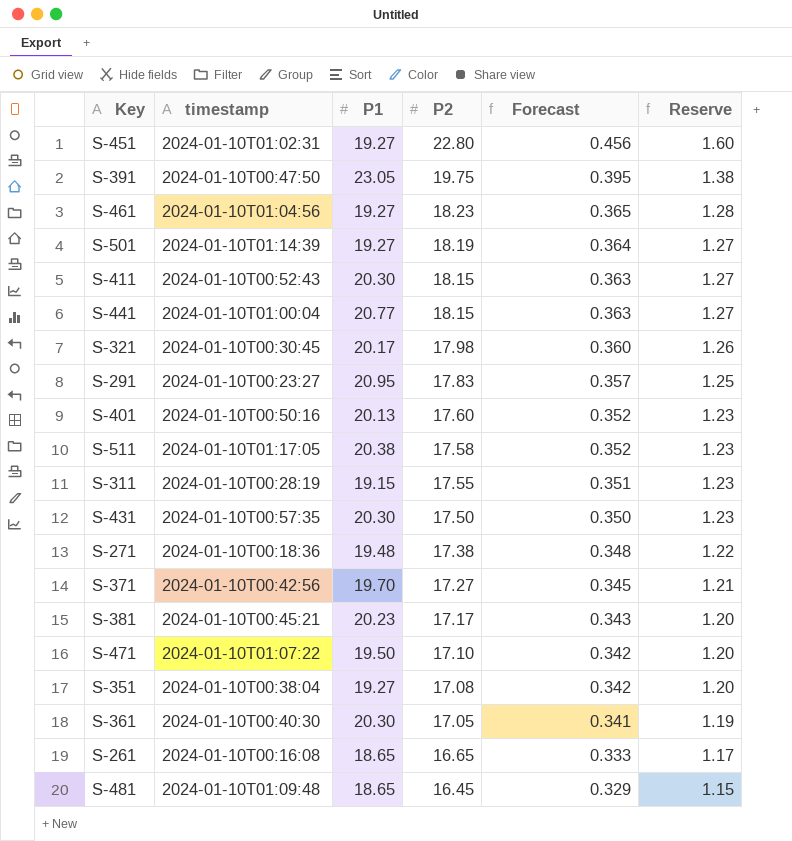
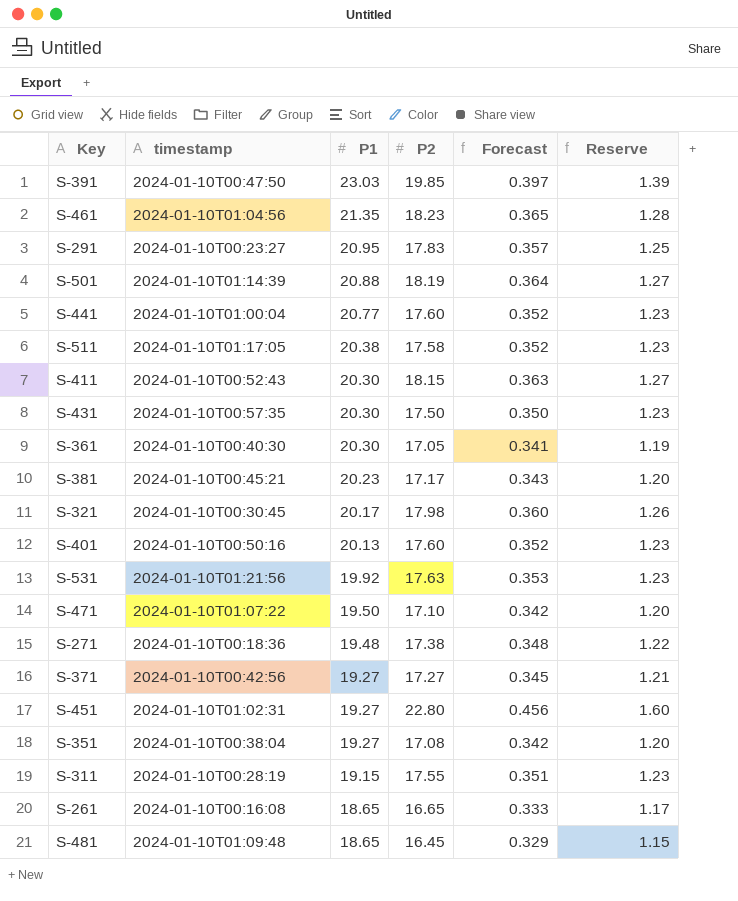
row order: P2 descending -> P1 descending
S-391 | P1: 23.05 -> 23.03
S-391 | P2: 19.75 -> 19.85
S-391 | Forecast: 0.395 -> 0.397
S-391 | Reserve: 1.38 -> 1.39
S-461 | P1: 19.27 -> 21.35
S-501 | P1: 19.27 -> 20.88
S-441 | P2: 18.15 -> 17.60
S-441 | Forecast: 0.363 -> 0.352
S-441 | Reserve: 1.27 -> 1.23
row S-531: none -> 2024-01-10T01:21:56 | 19.92 | 17.63 | 0.353 | 1.23
S-371 | P1: 19.70 -> 19.27

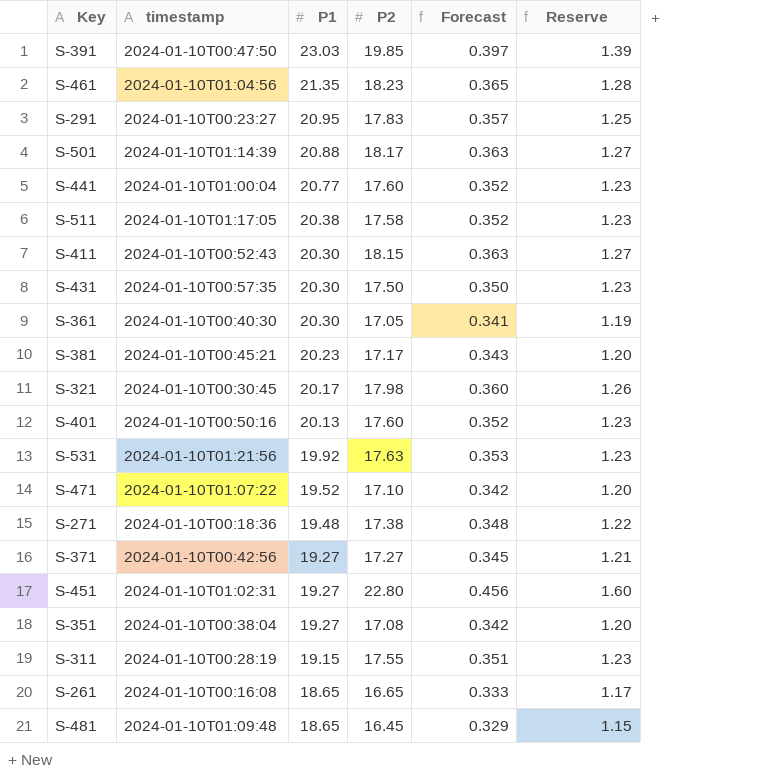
S-501 | P2: 18.19 -> 18.17
S-501 | Forecast: 0.364 -> 0.363
S-471 | P1: 19.50 -> 19.52

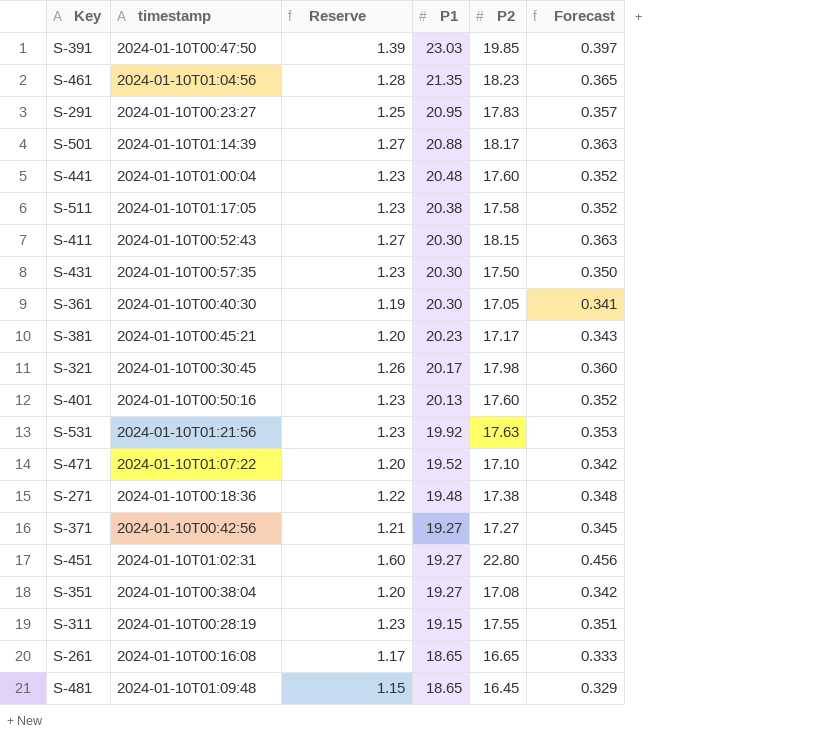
column Reserve | position: 6 -> 3
S-441 | P1: 20.77 -> 20.48

